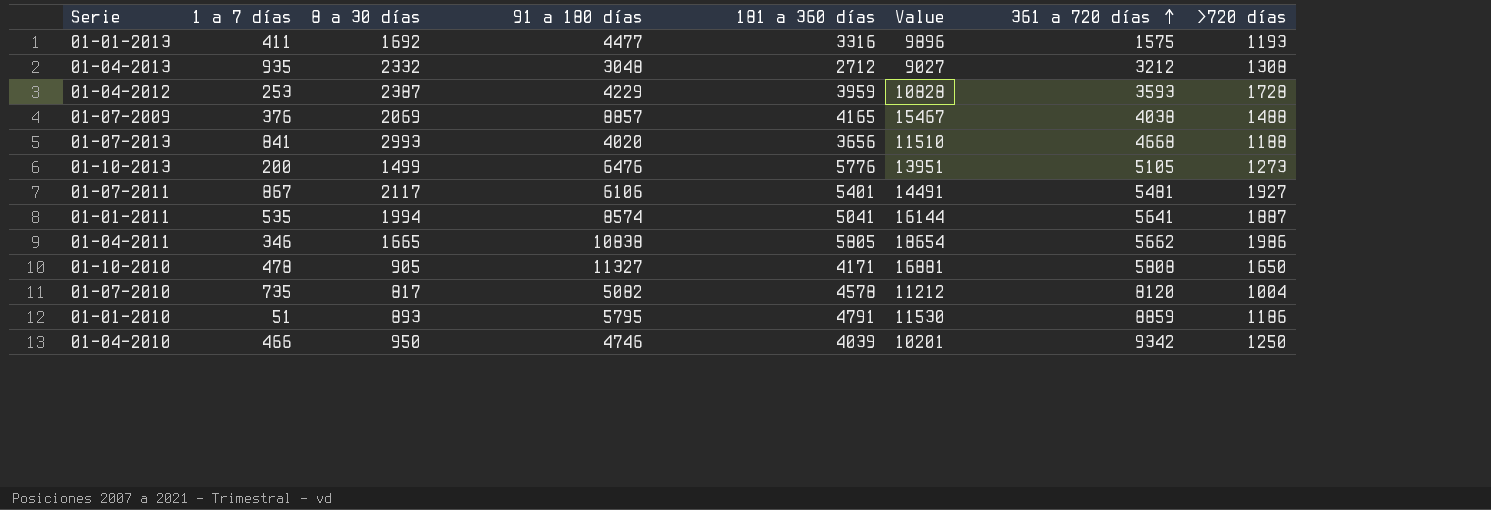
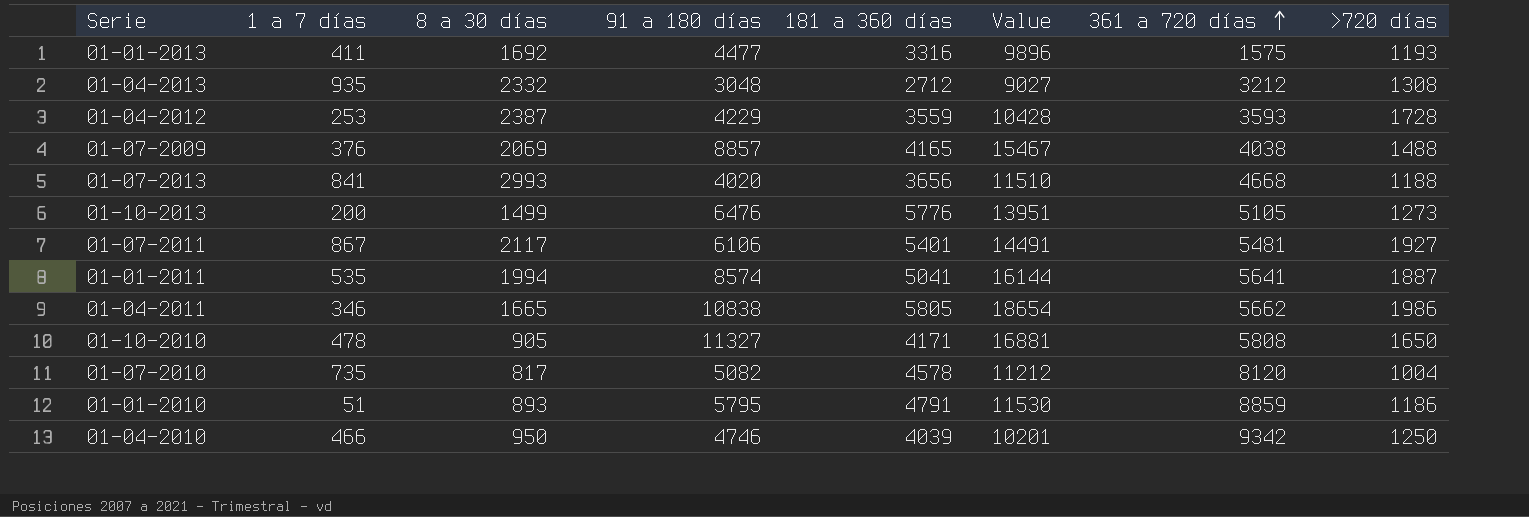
01-04-2012 | 181 a 360 días: 3959 -> 3559
01-04-2012 | Value: 10828 -> 10428

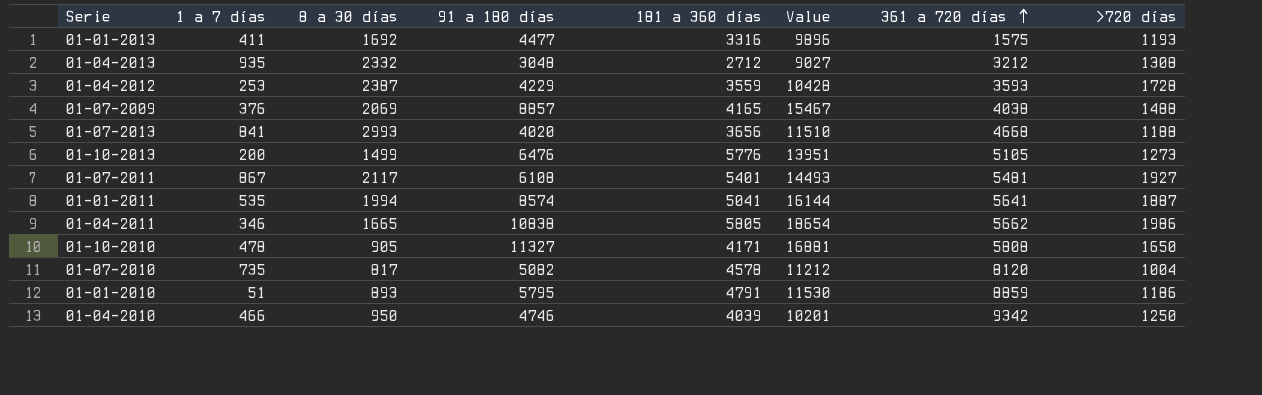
01-07-2011 | 91 a 180 días: 6106 -> 6108
01-07-2011 | Value: 14491 -> 14493

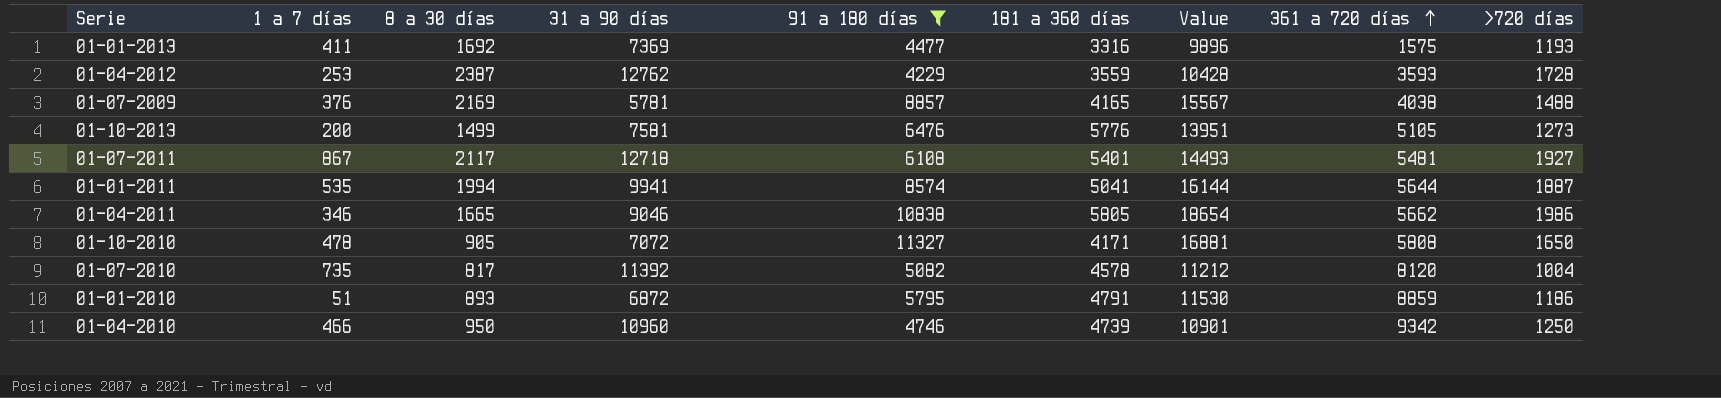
filter: none -> 91 a 180 días >= 4229
column 31 a 90 días | position: none -> 4
01-07-2009 | 8 a 30 días: 2069 -> 2169
01-07-2009 | Value: 15467 -> 15567
01-01-2011 | 361 a 720 días: 5641 -> 5644
01-04-2010 | 181 a 360 días: 4039 -> 4739
01-04-2010 | Value: 10201 -> 10901

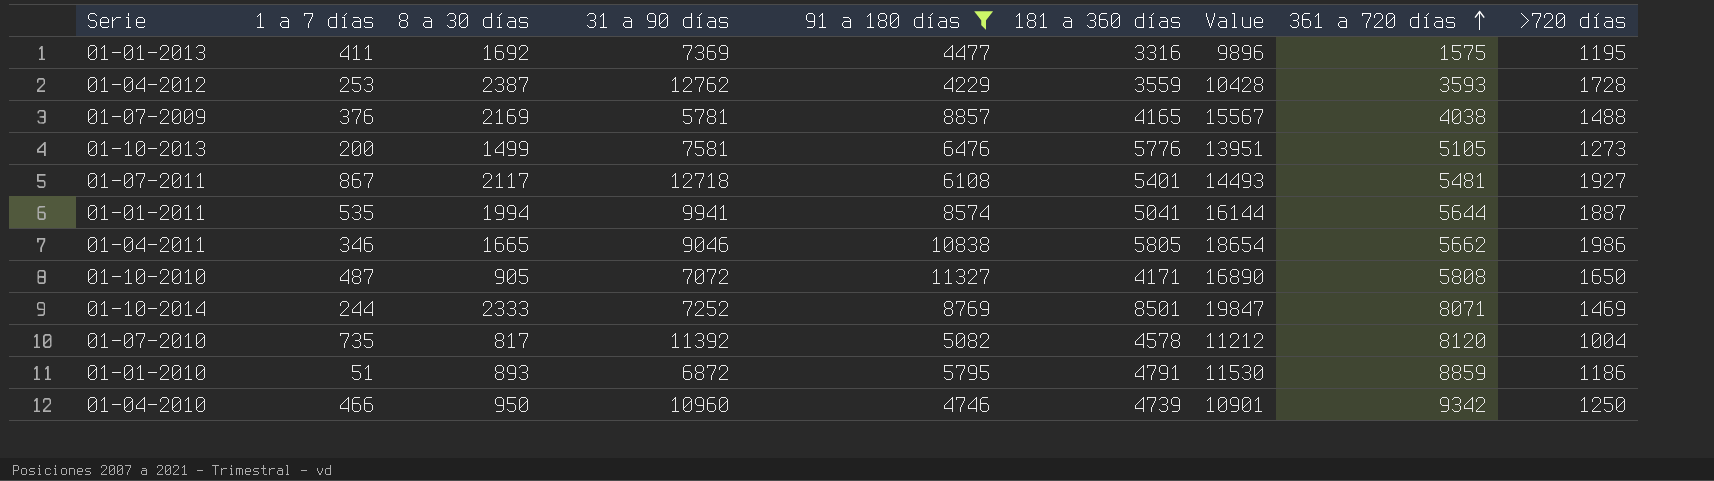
01-01-2013 | >720 días: 1193 -> 1195
01-10-2010 | 1 a 7 días: 478 -> 487
01-10-2010 | Value: 16881 -> 16890
row 01-10-2014: none -> 244 | 2333 | 7252 | 8769 | 8501 | 19847 | 8071 | 1469

